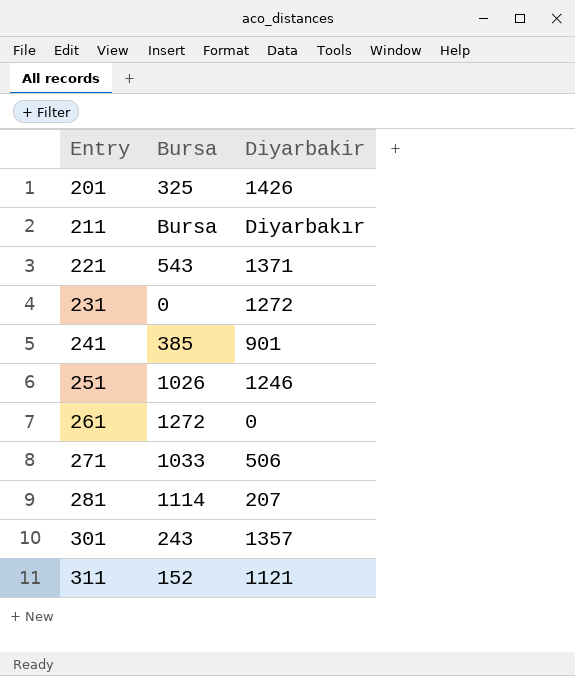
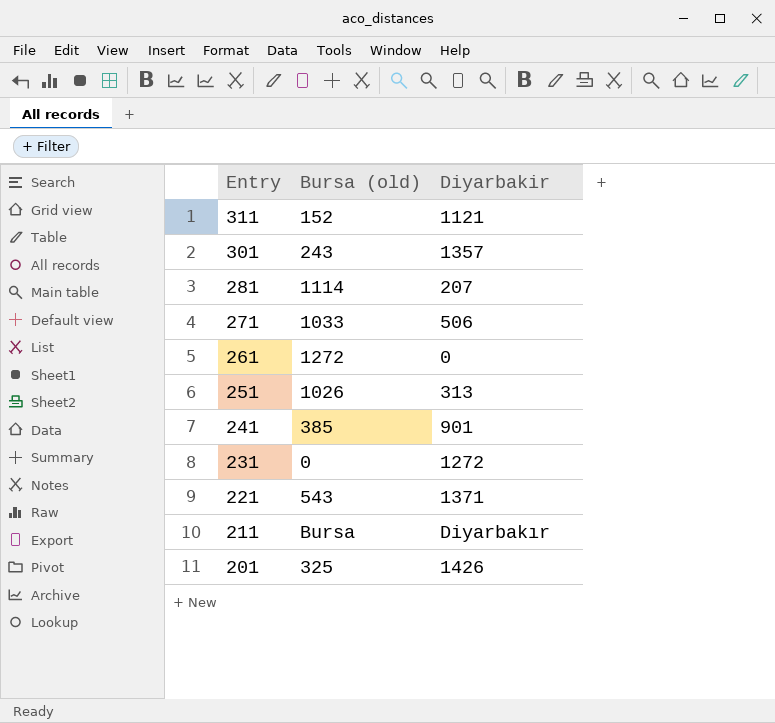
row order: Entry ascending -> Entry descending
column name: Bursa -> Bursa (old)
251 | Diyarbakir: 1246 -> 313

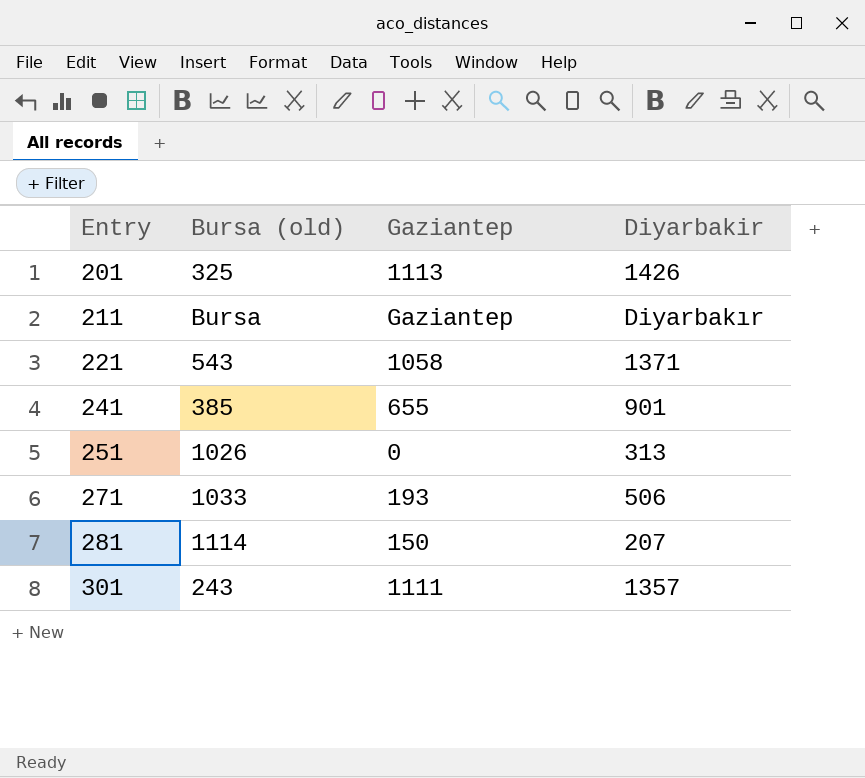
row order: Entry descending -> Entry ascending
column Gaziantep | position: none -> 3
row 311: 152 | 1121 -> none
row 261: 1272 | 0 -> none
row 231: 0 | 1272 -> none

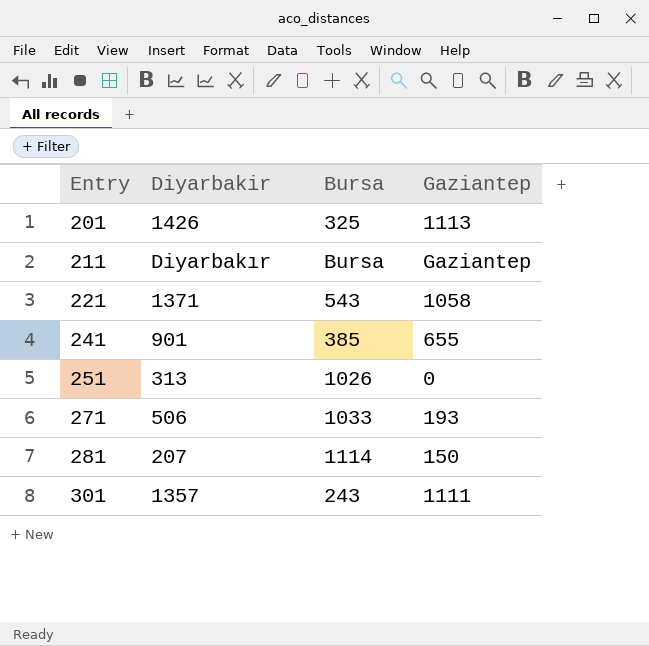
column Diyarbakir | position: 4 -> 2
column name: Bursa (old) -> Bursa

